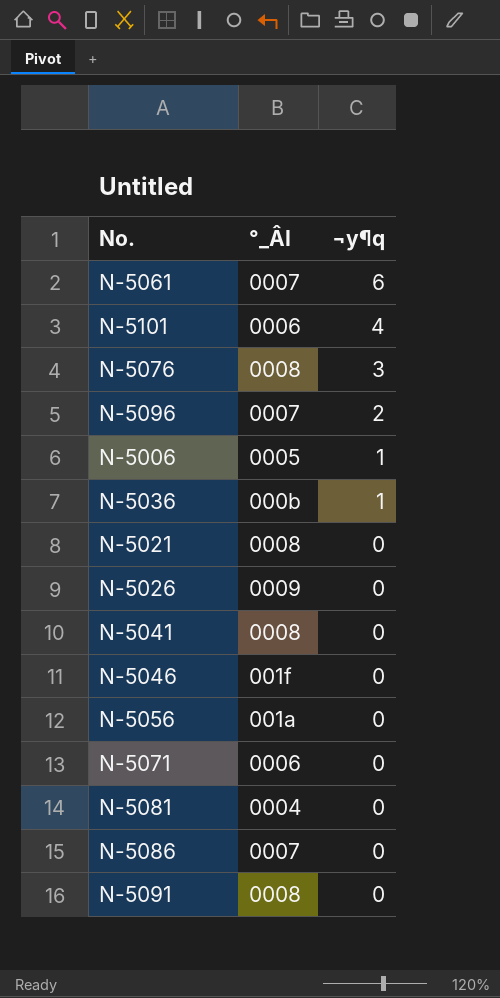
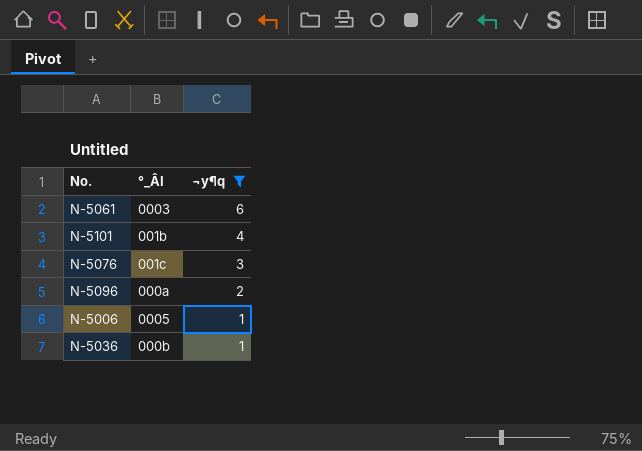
filter: none -> ¬y¶q != 0
N-5061 | °_ÂI: 0007 -> 0003
N-5101 | °_ÂI: 0006 -> 001b
N-5076 | °_ÂI: 0008 -> 001c
N-5096 | °_ÂI: 0007 -> 000a

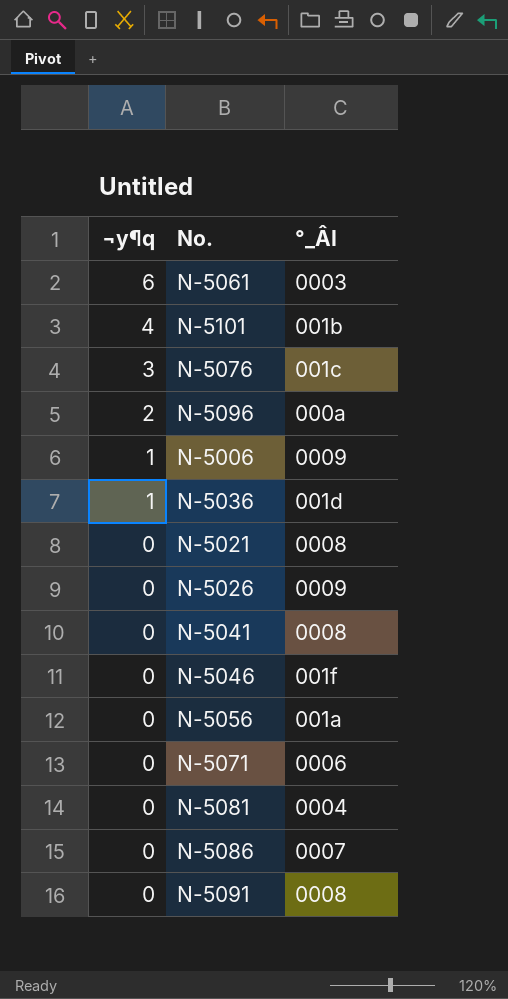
filter: ¬y¶q != 0 -> none
column ¬y¶q | position: 3 -> 1
N-5006 | °_ÂI: 0005 -> 0009
N-5036 | °_ÂI: 000b -> 001d

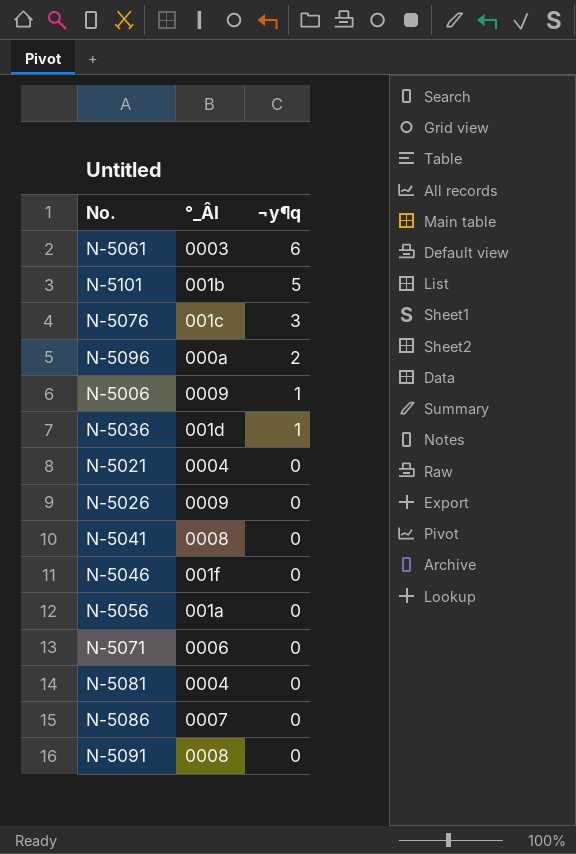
column ¬y¶q | position: 1 -> 3
N-5101 | ¬y¶q: 4 -> 5
N-5021 | °_ÂI: 0008 -> 0004

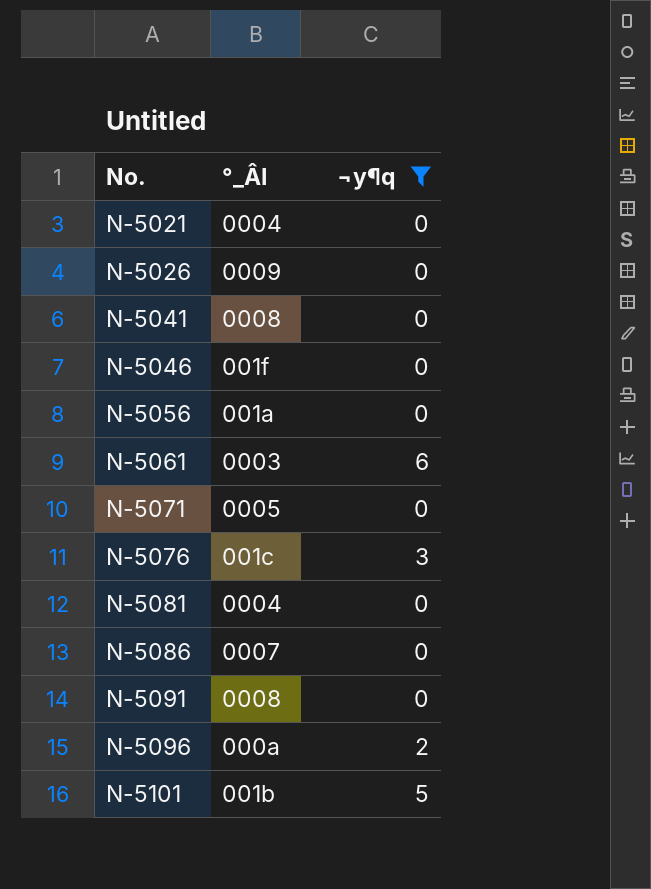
filter: none -> ¬y¶q != 1
row order: ¬y¶q descending -> No. ascending
N-5071 | °_ÂI: 0006 -> 0005

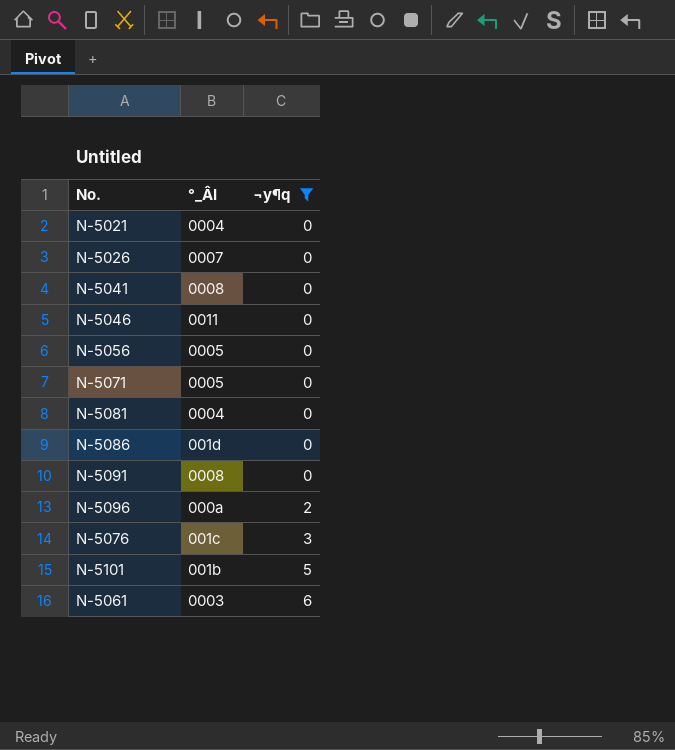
row order: No. ascending -> ¬y¶q ascending
N-5026 | °_ÂI: 0009 -> 0007
N-5046 | °_ÂI: 001f -> 0011
N-5056 | °_ÂI: 001a -> 0005
N-5086 | °_ÂI: 0007 -> 001d

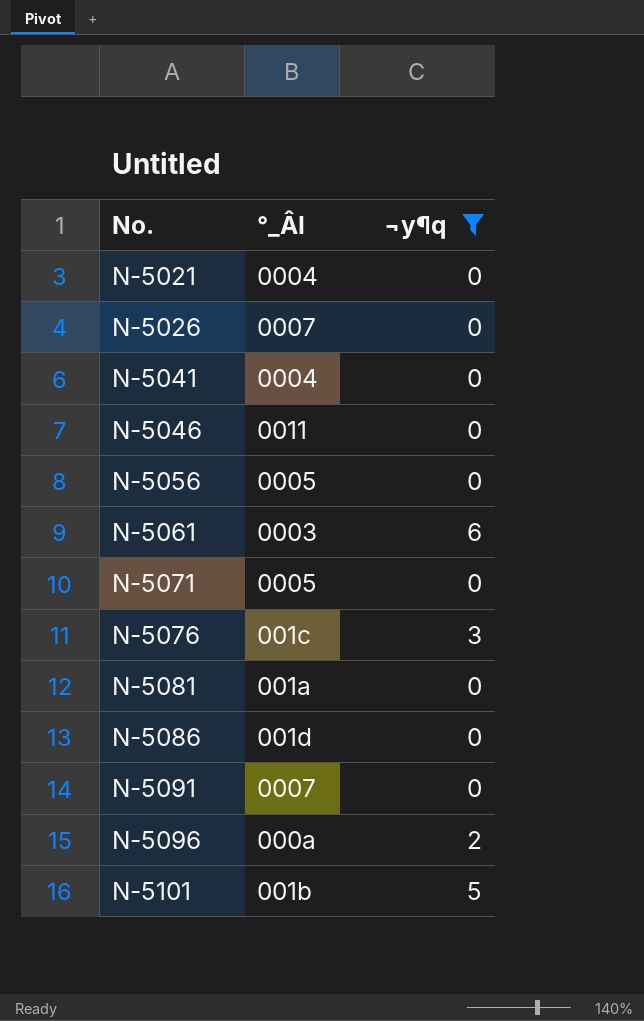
row order: ¬y¶q ascending -> No. ascending
N-5041 | °_ÂI: 0008 -> 0004
N-5081 | °_ÂI: 0004 -> 001a
N-5091 | °_ÂI: 0008 -> 0007

